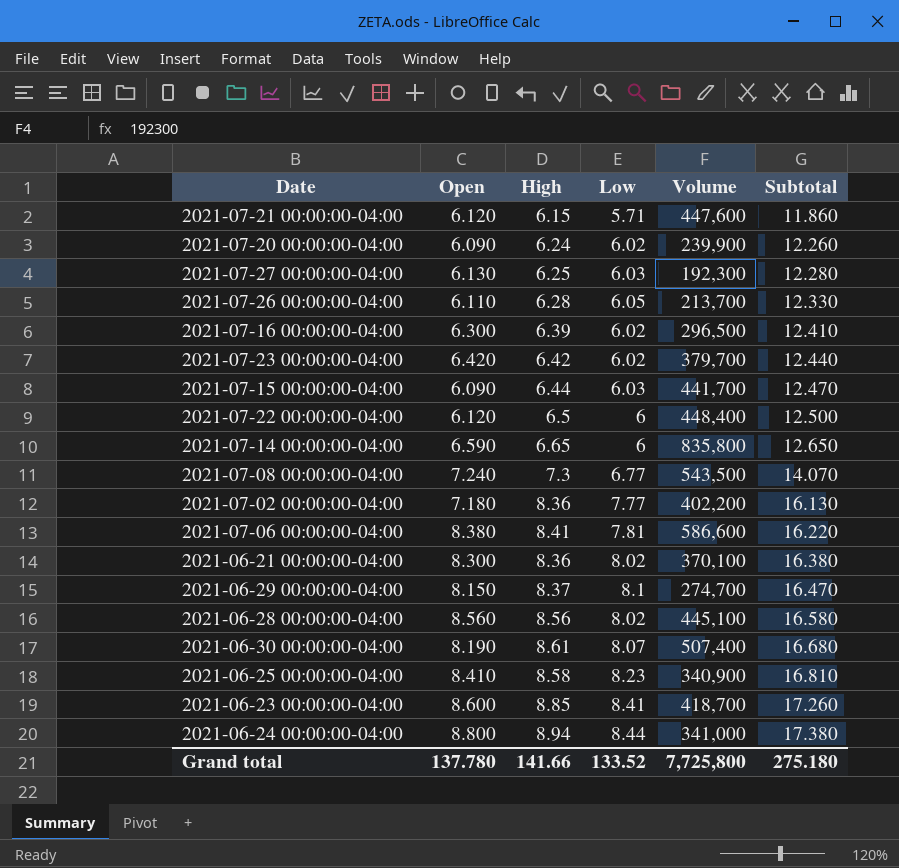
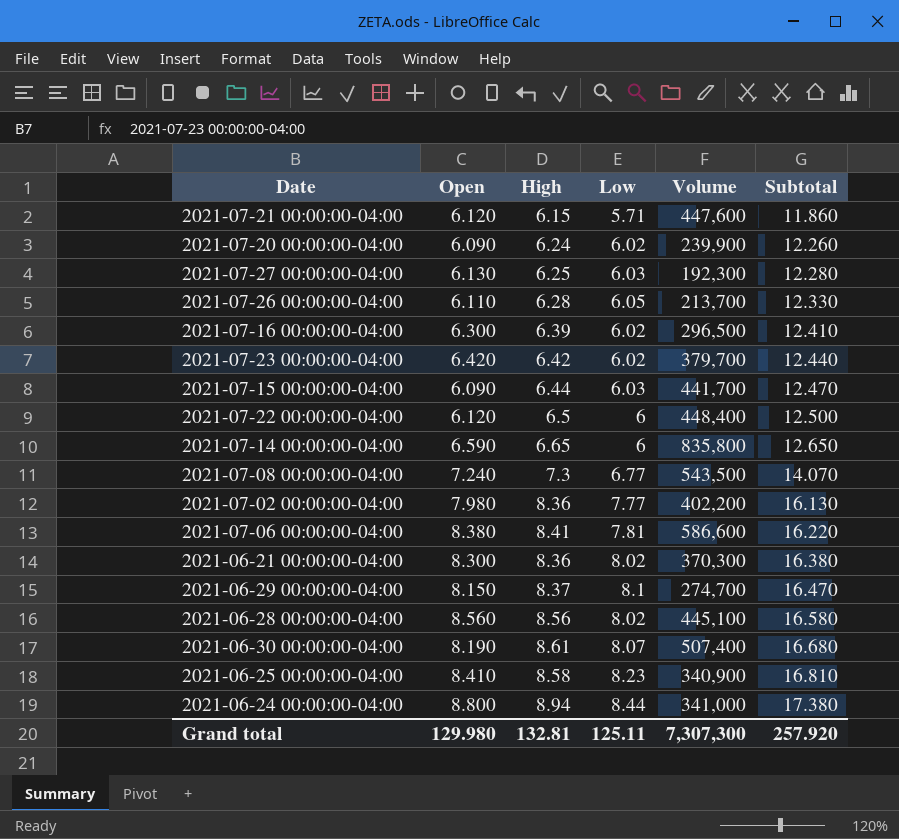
row 2021-06-23 00:00:00-04:00: 8.600 | 8.85 | 8.41 | 418,700 | 17.260 -> none
2021-07-02 00:00:00-04:00 | Open: 7.180 -> 7.980
2021-06-21 00:00:00-04:00 | Volume: 370,100 -> 370,300
Grand total | Open: 137.780 -> 129.980
Grand total | High: 141.66 -> 132.81
Grand total | Low: 133.52 -> 125.11
Grand total | Volume: 7,725,800 -> 7,307,300
Grand total | Subtotal: 275.180 -> 257.920

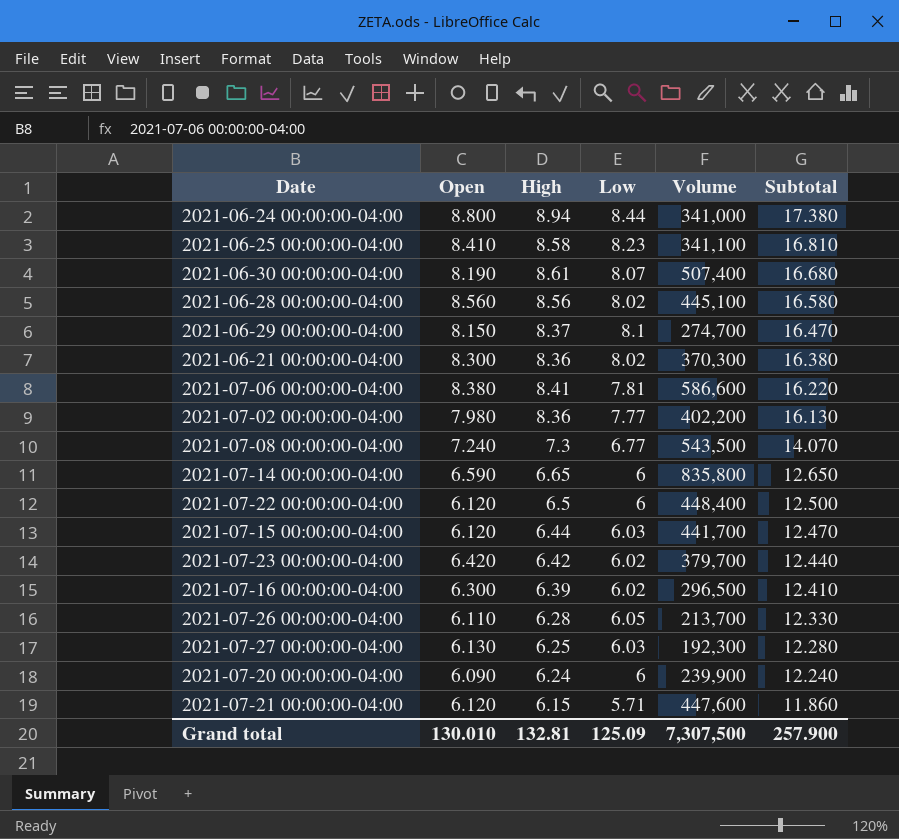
row order: Subtotal ascending -> Subtotal descending
2021-06-25 00:00:00-04:00 | Volume: 340,900 -> 341,100
2021-07-15 00:00:00-04:00 | Open: 6.090 -> 6.120
2021-07-20 00:00:00-04:00 | Low: 6.02 -> 6
2021-07-20 00:00:00-04:00 | Subtotal: 12.260 -> 12.240
Grand total | Open: 129.980 -> 130.010
Grand total | Low: 125.11 -> 125.09
Grand total | Volume: 7,307,300 -> 7,307,500
Grand total | Subtotal: 257.920 -> 257.900

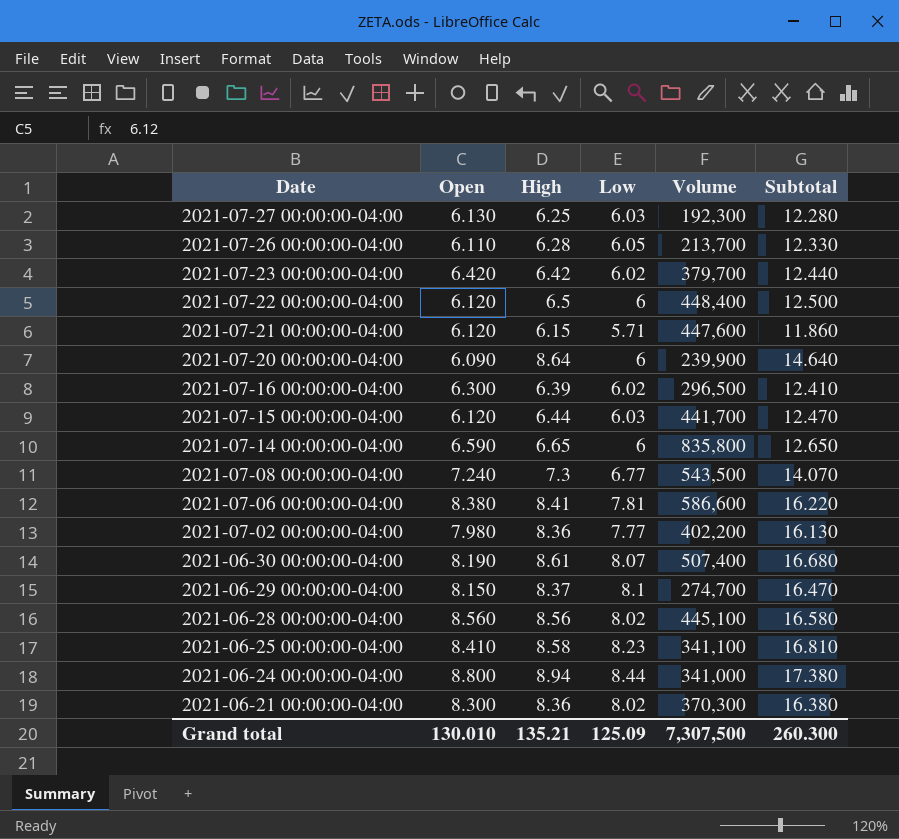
row order: Subtotal descending -> Date descending
2021-07-20 00:00:00-04:00 | High: 6.24 -> 8.64
2021-07-20 00:00:00-04:00 | Subtotal: 12.240 -> 14.640
Grand total | High: 132.81 -> 135.21
Grand total | Subtotal: 257.900 -> 260.300

